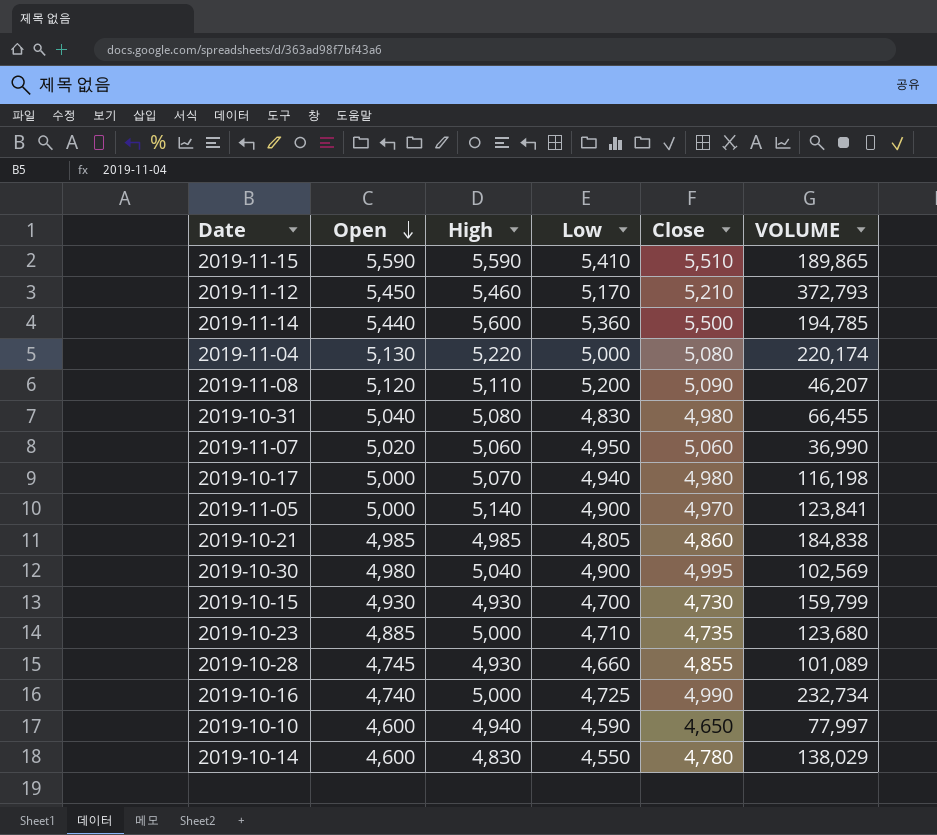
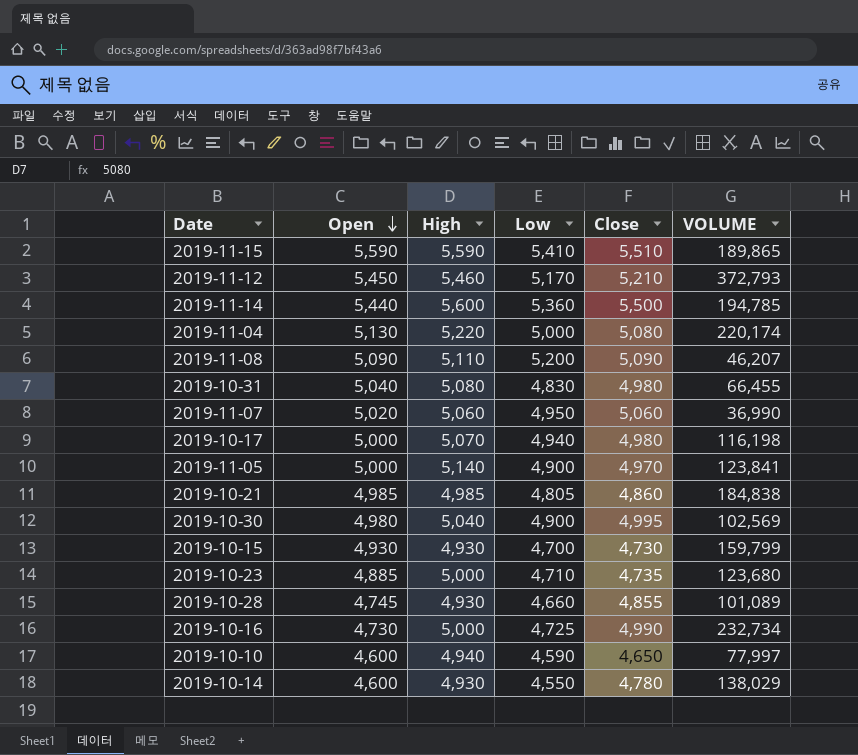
2019-11-08 | Open: 5,120 -> 5,090
2019-10-16 | Open: 4,740 -> 4,730
2019-10-14 | High: 4,830 -> 4,930

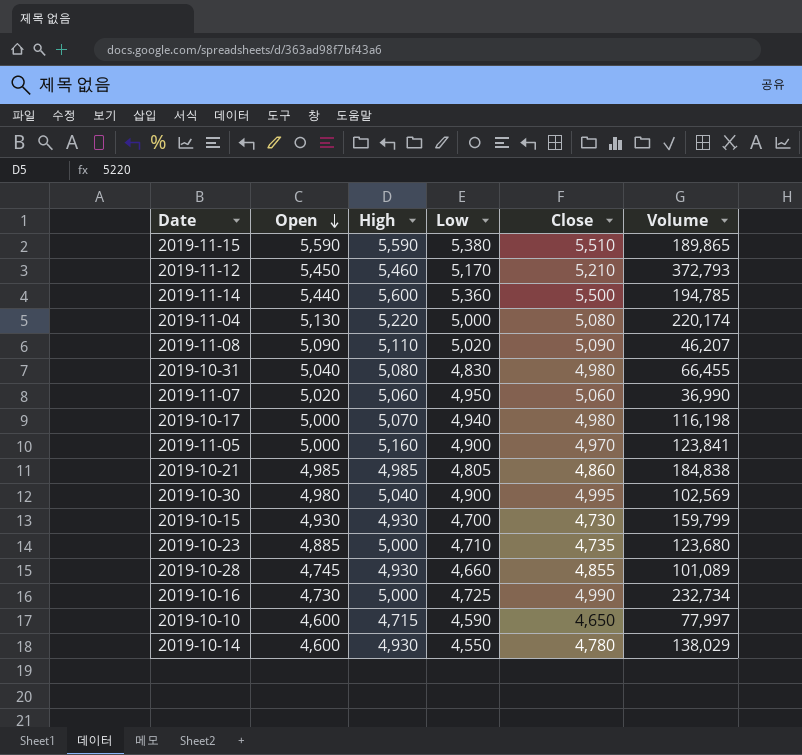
column name: VOLUME -> Volume
2019-11-15 | Low: 5,410 -> 5,380
2019-11-08 | Low: 5,200 -> 5,020
2019-11-05 | High: 5,140 -> 5,160
2019-10-10 | High: 4,940 -> 4,715

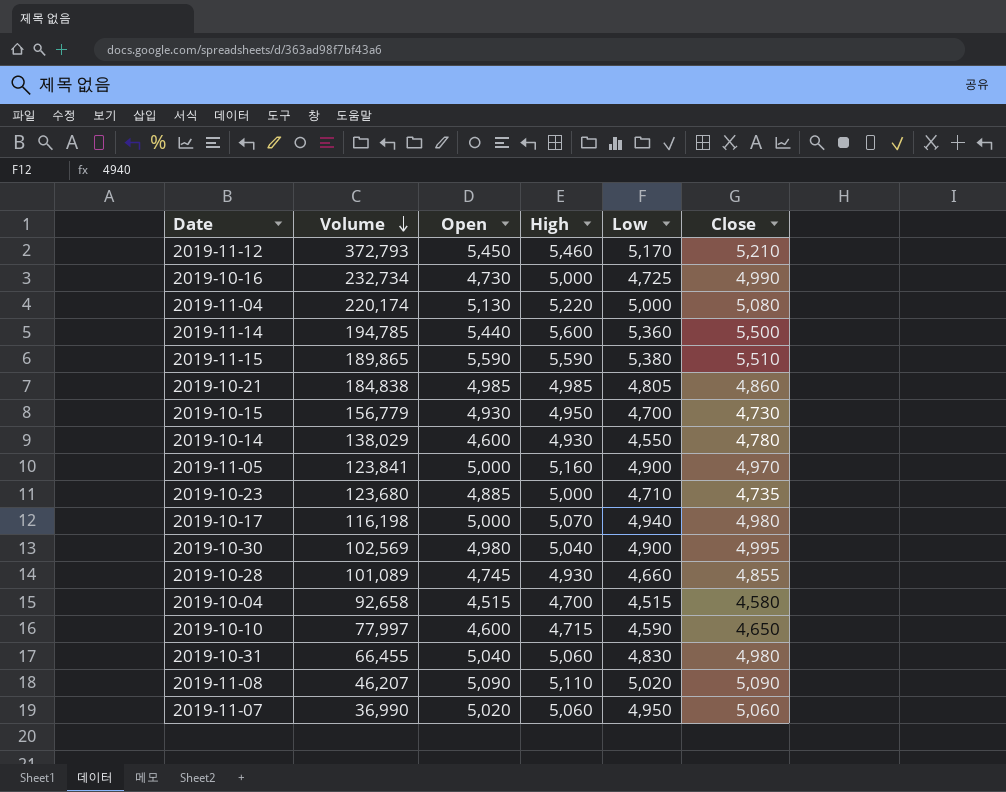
row order: Open descending -> Volume descending
column Volume | position: 6 -> 2
2019-10-15 | Volume: 159,799 -> 156,779
2019-10-15 | High: 4,930 -> 4,950
row 2019-10-04: none -> 92,658 | 4,515 | 4,700 | 4,515 | 4,580
2019-10-31 | High: 5,080 -> 5,060

